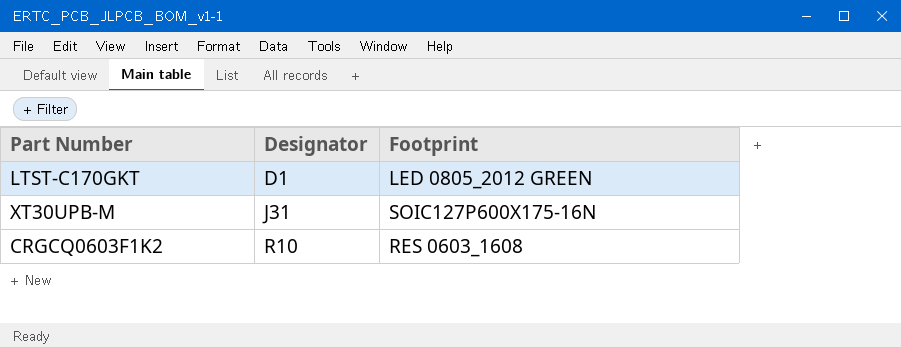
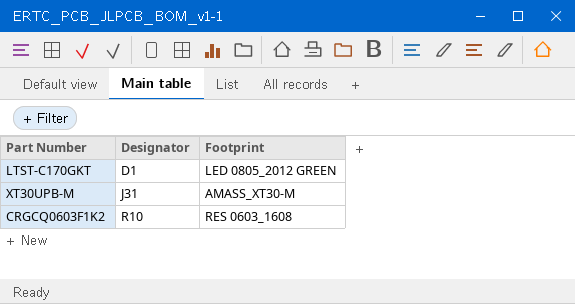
XT30UPB-M | Footprint: SOIC127P600X175-16N -> AMASS_XT30-M

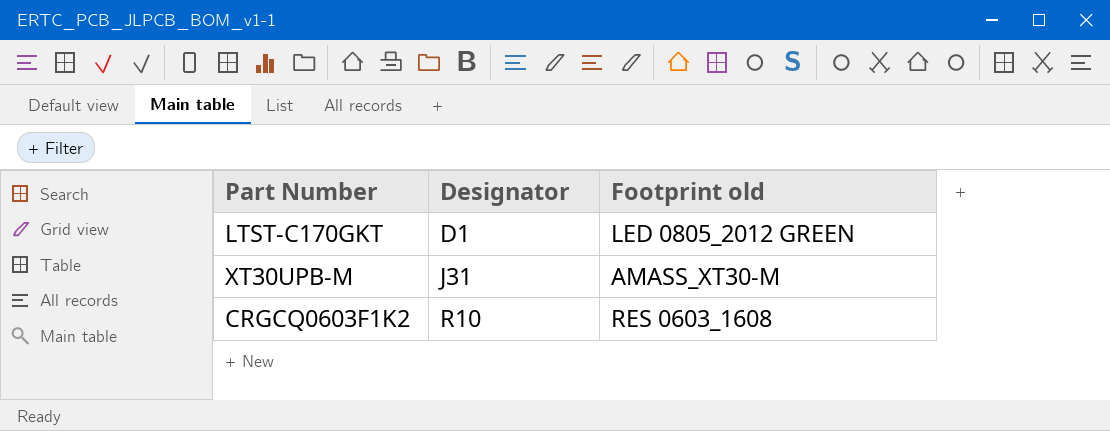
column name: Footprint -> Footprint old

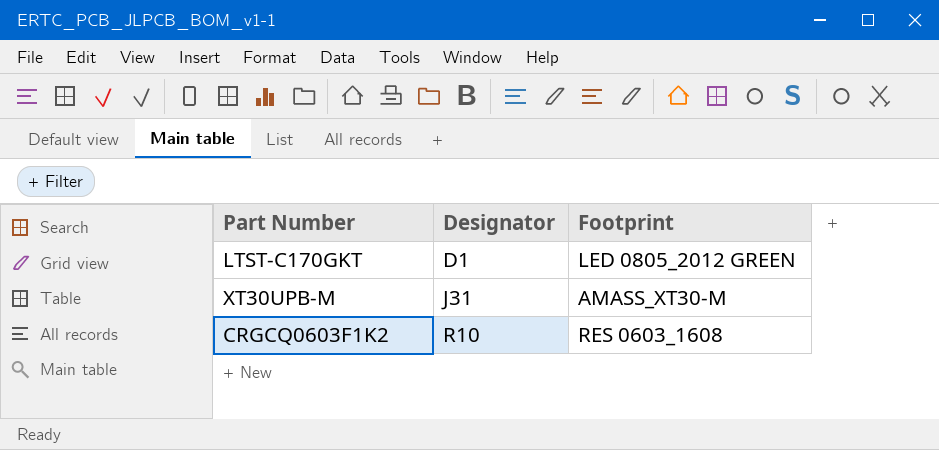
column name: Footprint old -> Footprint

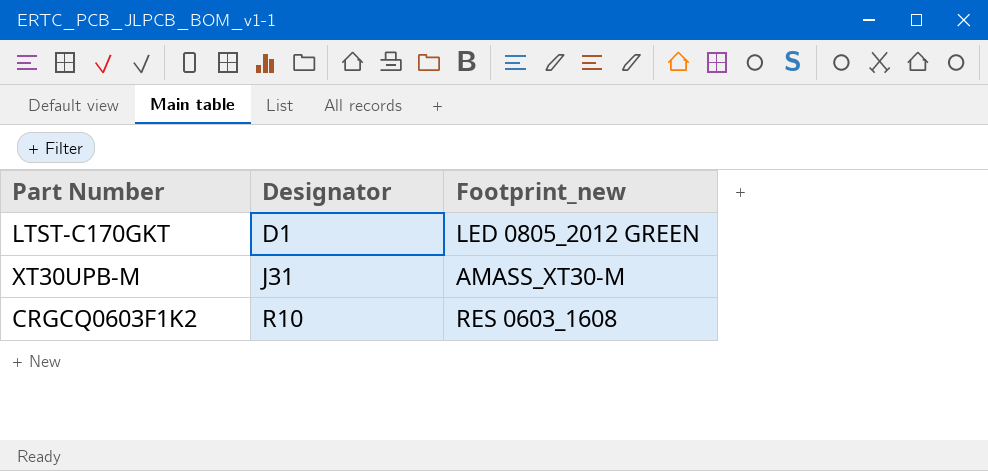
column name: Footprint -> Footprint_new

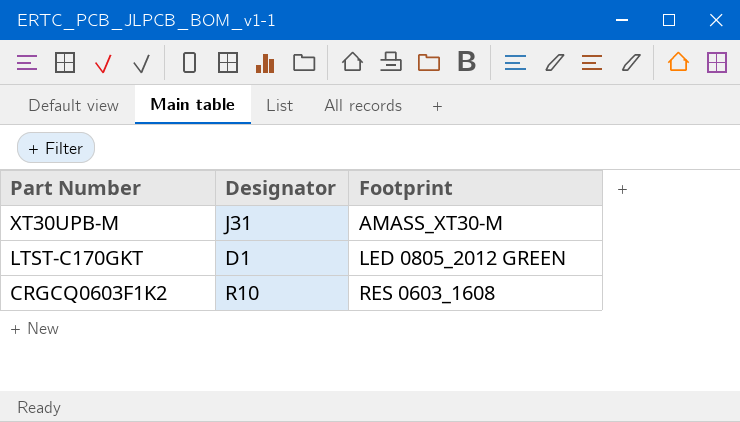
row order: Designator ascending -> Part Number descending
column name: Footprint_new -> Footprint

